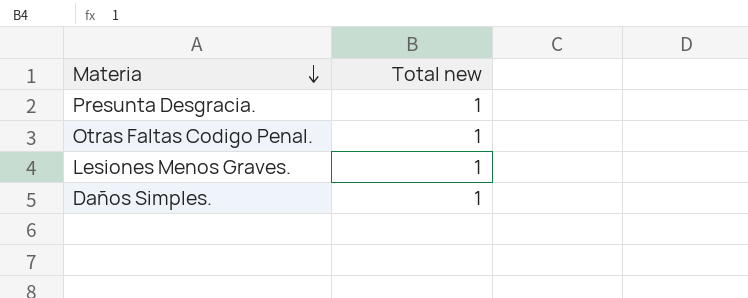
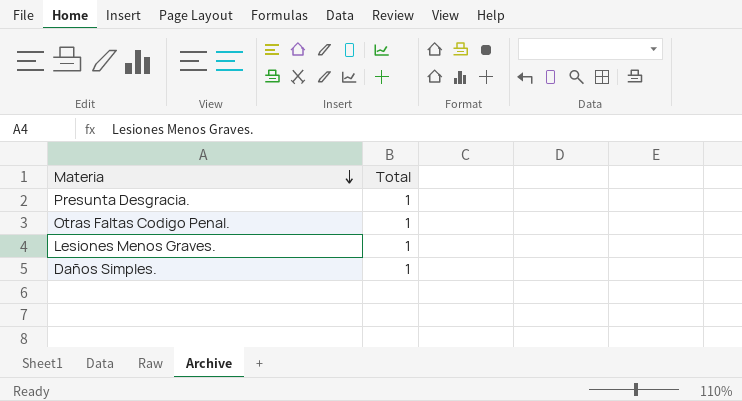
column name: Total new -> Total

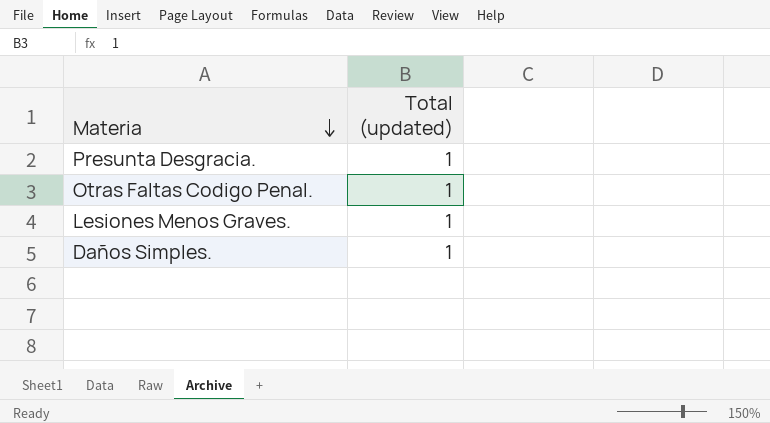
column name: Total -> Total (updated)

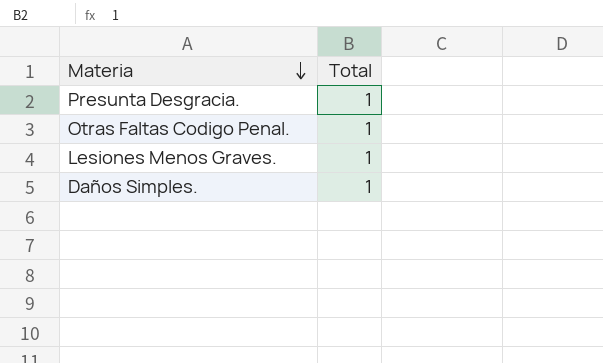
column name: Total (updated) -> Total

